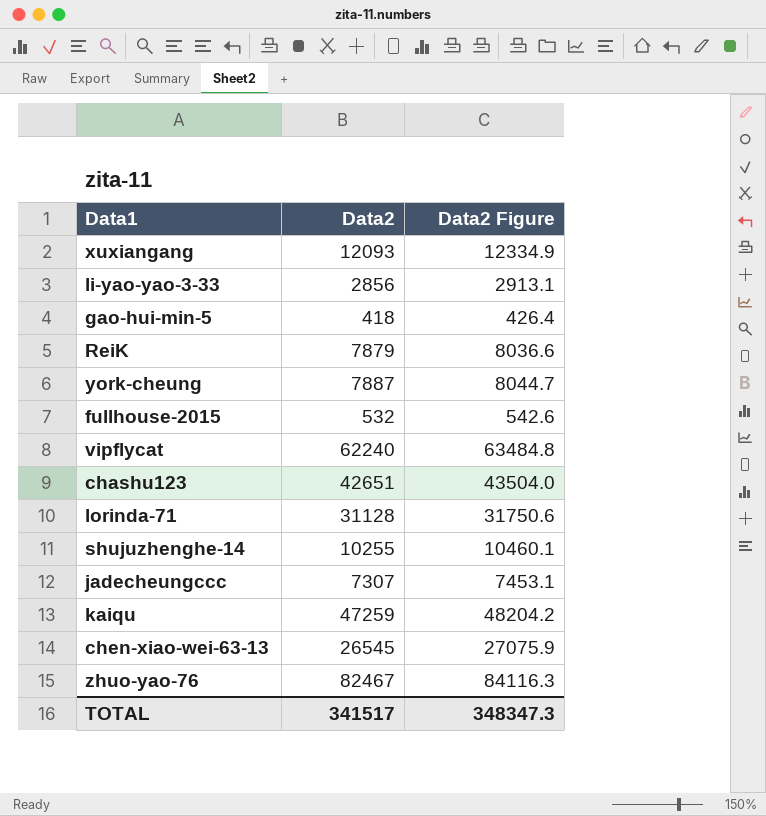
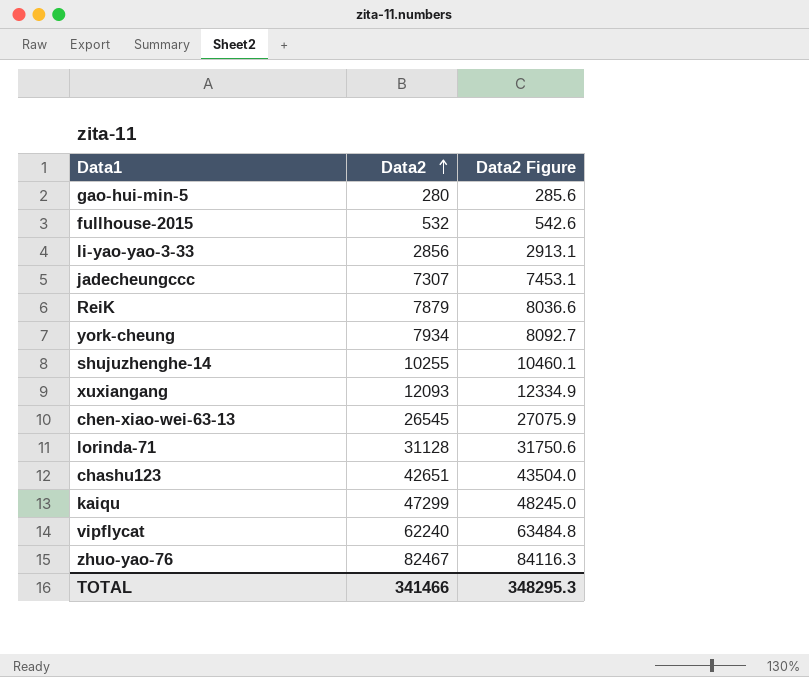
row order: none -> Data2 ascending
gao-hui-min-5 | Data2: 418 -> 280
gao-hui-min-5 | Data2 Figure: 426.4 -> 285.6
york-cheung | Data2: 7887 -> 7934
york-cheung | Data2 Figure: 8044.7 -> 8092.7
kaiqu | Data2: 47259 -> 47299
kaiqu | Data2 Figure: 48204.2 -> 48245.0
TOTAL | Data2: 341517 -> 341466
TOTAL | Data2 Figure: 348347.3 -> 348295.3

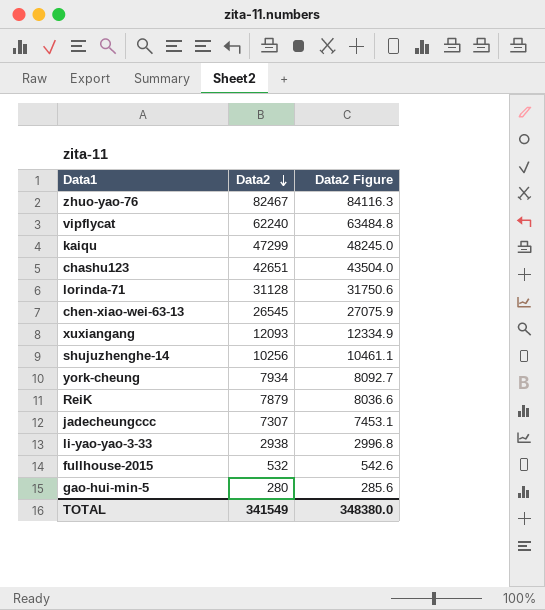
row order: Data2 ascending -> Data2 descending
shujuzhenghe-14 | Data2: 10255 -> 10256
shujuzhenghe-14 | Data2 Figure: 10460.1 -> 10461.1
li-yao-yao-3-33 | Data2: 2856 -> 2938
li-yao-yao-3-33 | Data2 Figure: 2913.1 -> 2996.8
TOTAL | Data2: 341466 -> 341549
TOTAL | Data2 Figure: 348295.3 -> 348380.0

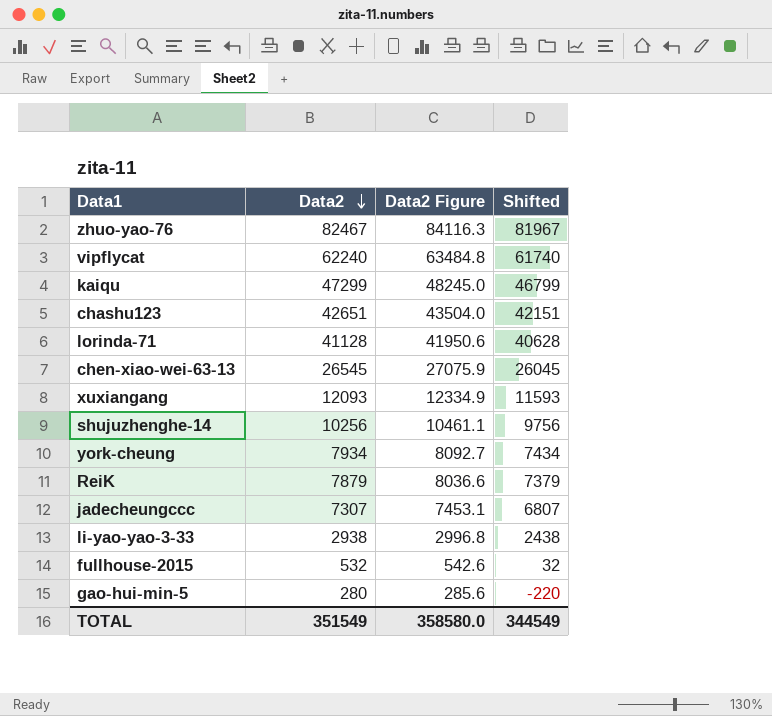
column Shifted | formula: none -> [Data2] - 500
lorinda-71 | Data2: 31128 -> 41128
lorinda-71 | Data2 Figure: 31750.6 -> 41950.6
TOTAL | Data2: 341549 -> 351549
TOTAL | Data2 Figure: 348380.0 -> 358580.0

